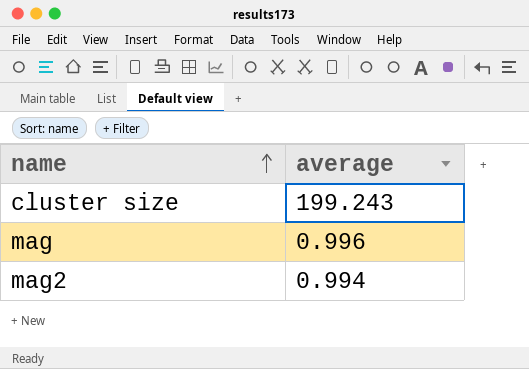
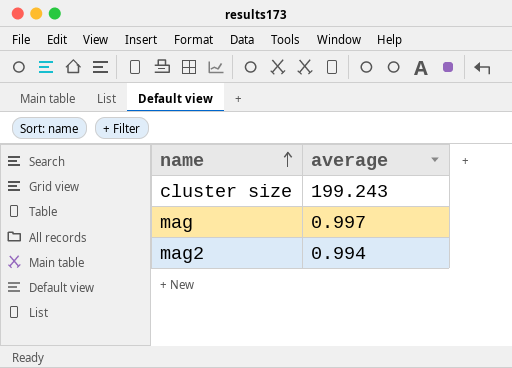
mag | average: 0.996 -> 0.997

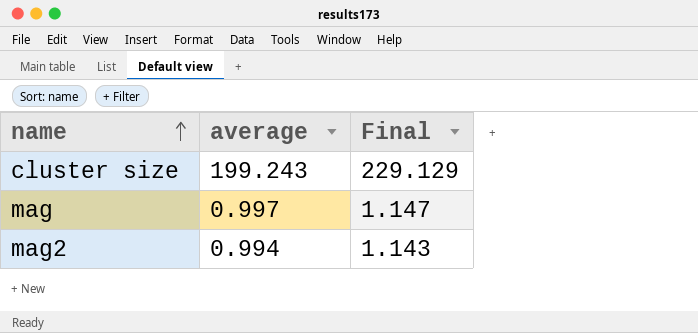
column Final | formula: none -> [average] * 1.15

